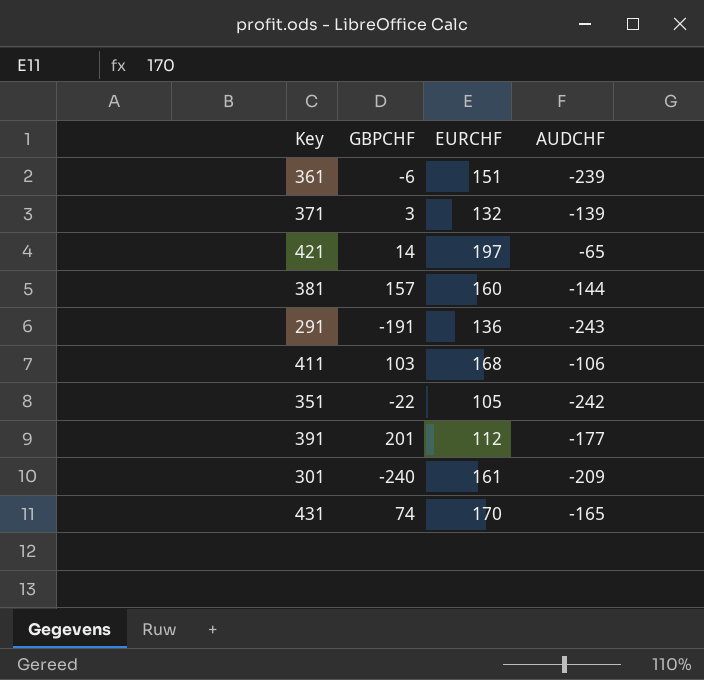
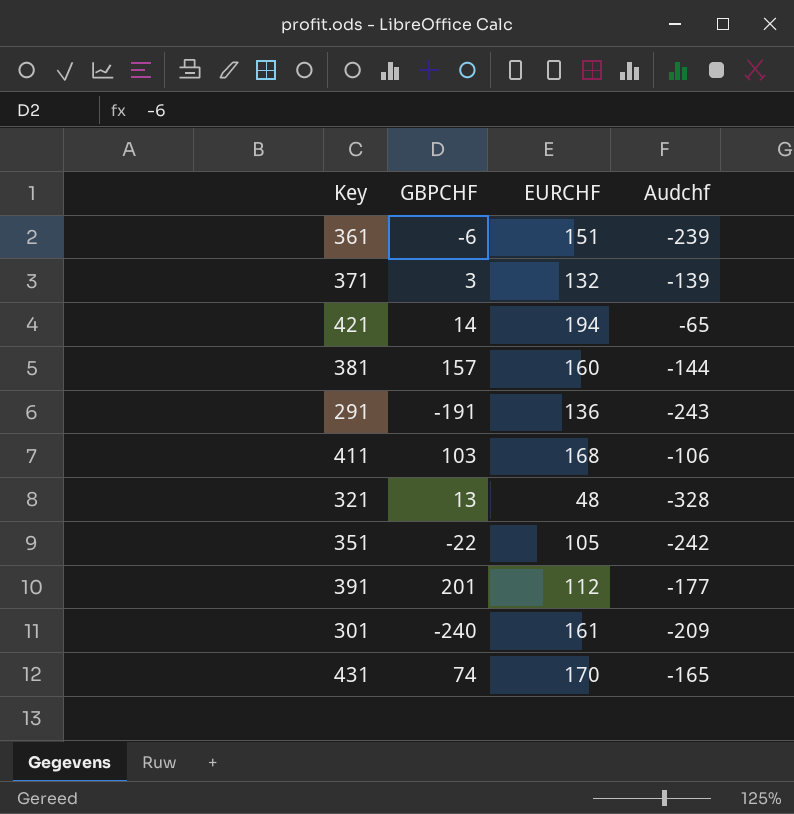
column name: AUDCHF -> Audchf
421 | EURCHF: 197 -> 194
row 321: none -> 13 | 48 | -328

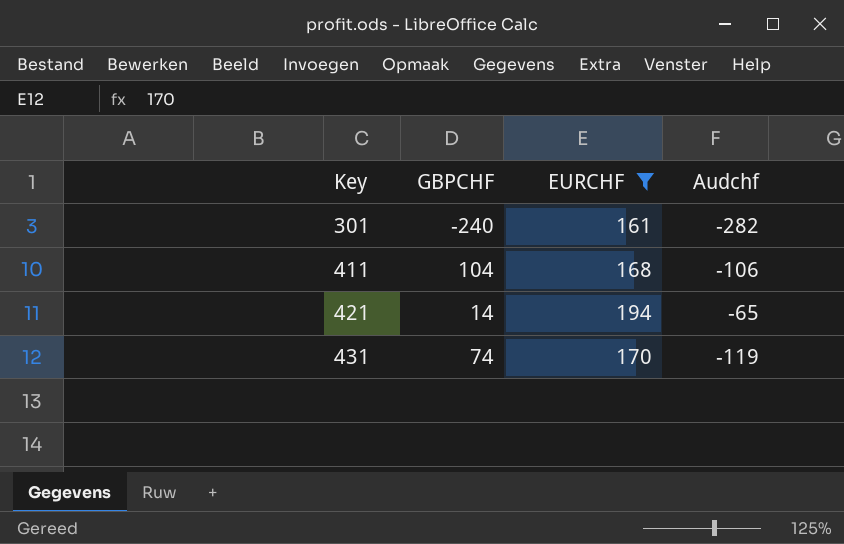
filter: none -> EURCHF >= 161
row order: none -> Key ascending
301 | Audchf: -209 -> -282
411 | GBPCHF: 103 -> 104
431 | Audchf: -165 -> -119

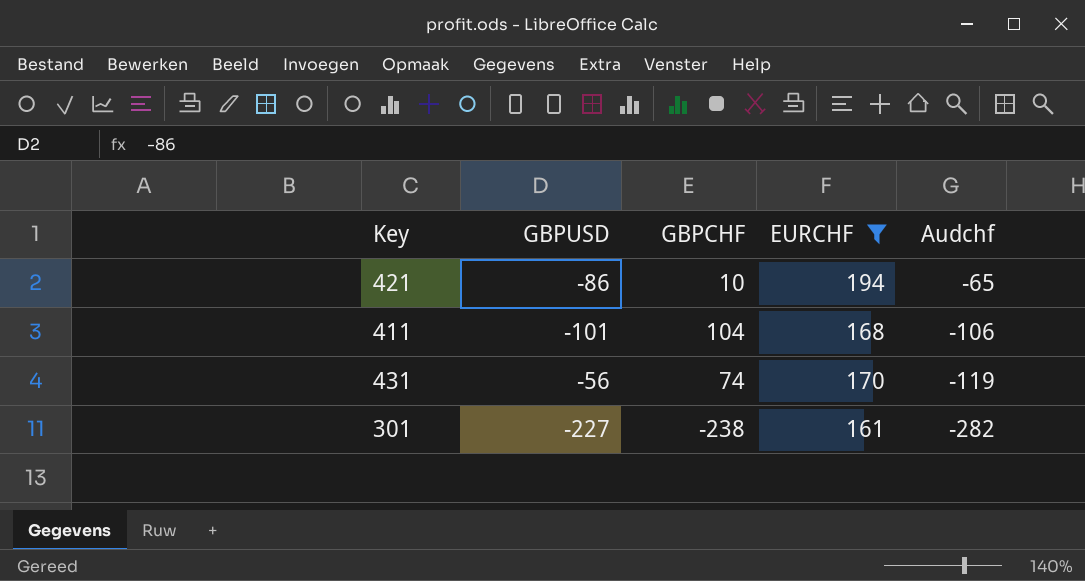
row order: Key ascending -> Audchf descending
column GBPUSD | position: none -> 2
421 | GBPCHF: 14 -> 10
301 | GBPCHF: -240 -> -238

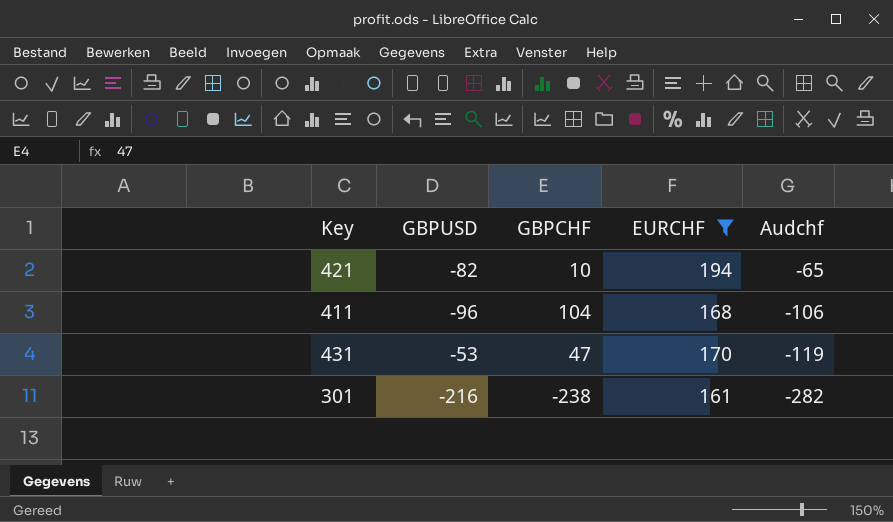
421 | GBPUSD: -86 -> -82
411 | GBPUSD: -101 -> -96
431 | GBPUSD: -56 -> -53
431 | GBPCHF: 74 -> 47
301 | GBPUSD: -227 -> -216

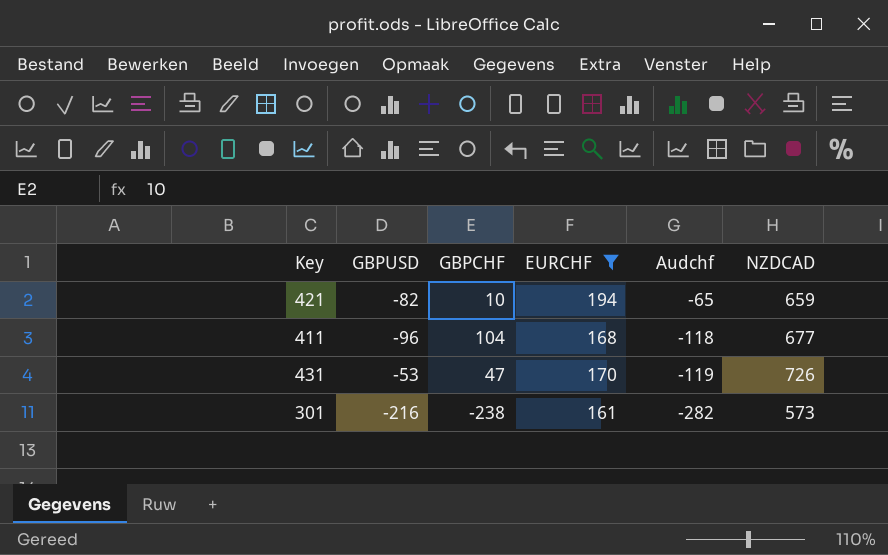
column NZDCAD | position: none -> 6
411 | Audchf: -106 -> -118

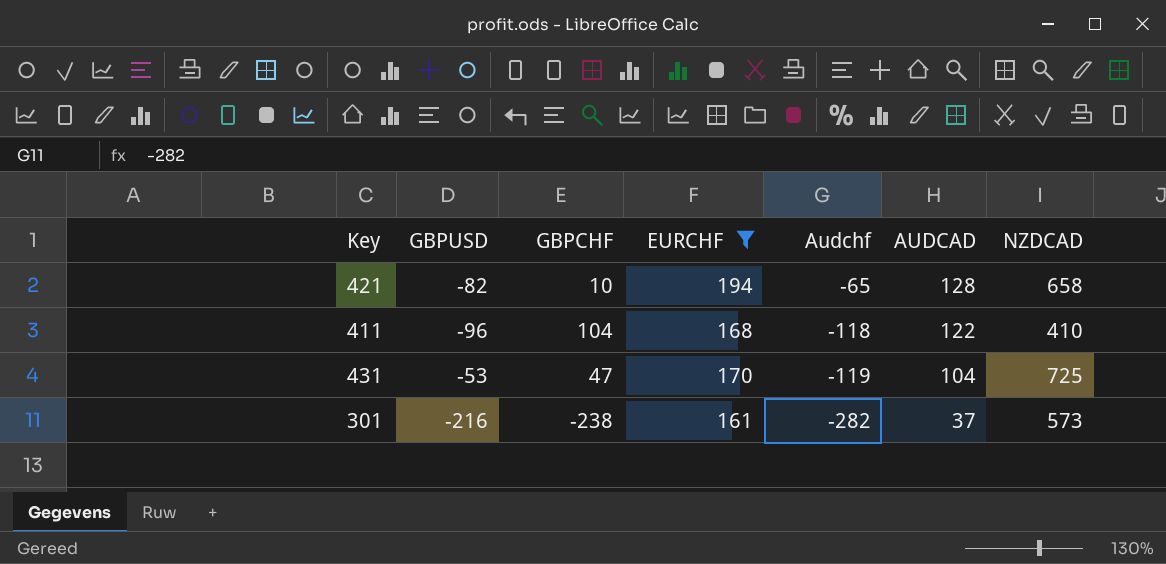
column AUDCAD | position: none -> 6
421 | NZDCAD: 659 -> 658
411 | NZDCAD: 677 -> 410
431 | NZDCAD: 726 -> 725

